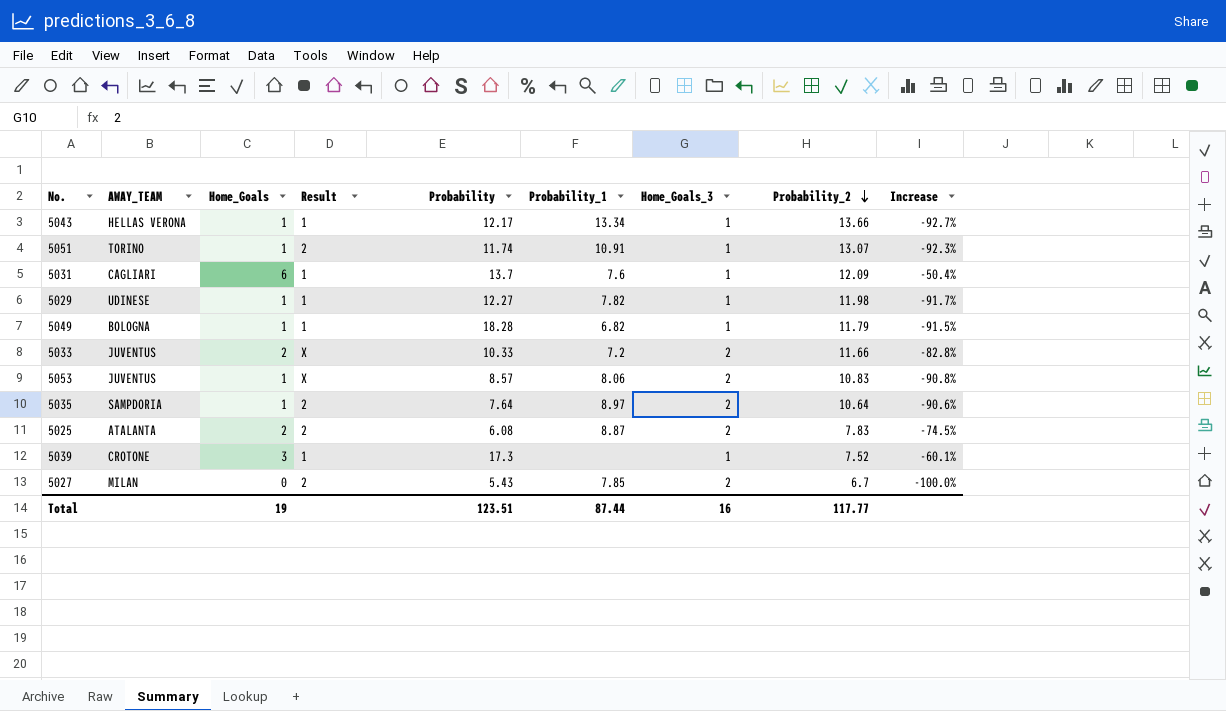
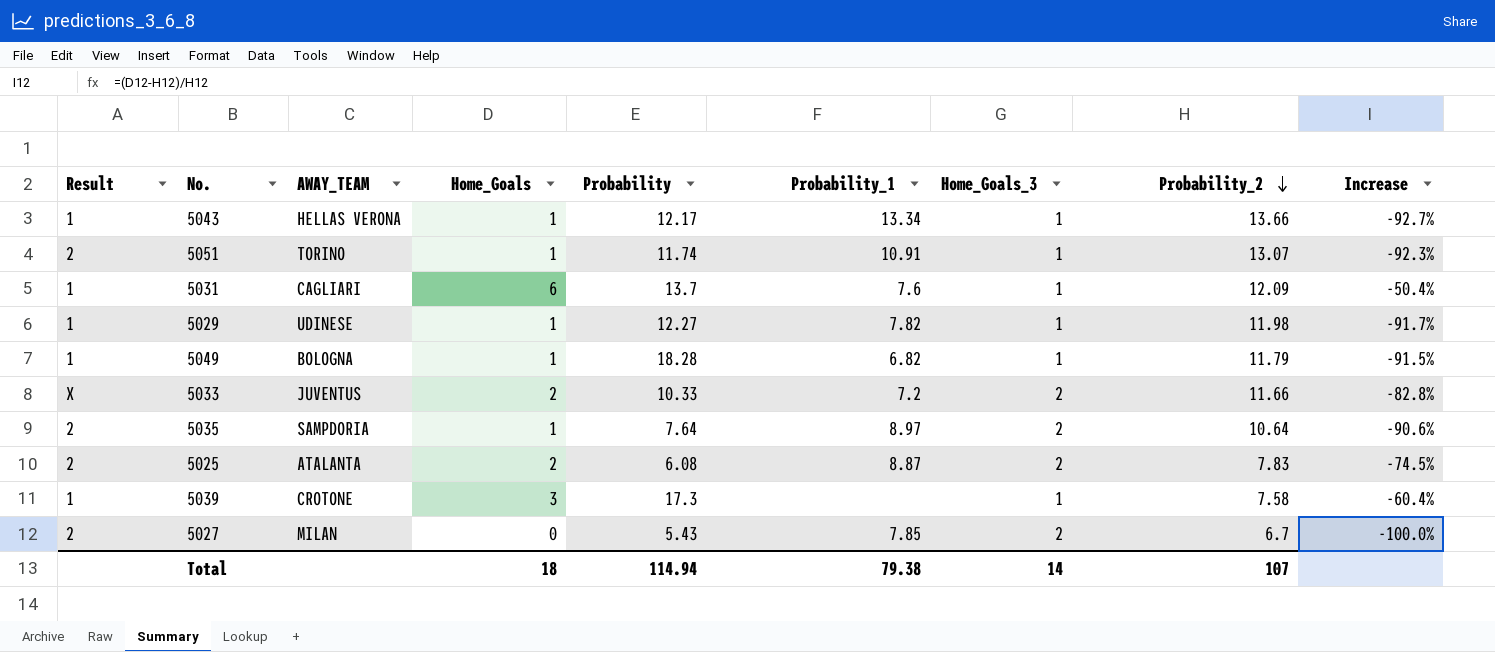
column Result | position: 4 -> 1
row 5053: JUVENTUS | 1 | X | 8.57 | 8.06 | 2 | 10.83 | -90.8% -> none
5039 | Probability_2: 7.52 -> 7.58
5039 | Increase: -60.1% -> -60.4%
Total | Home_Goals: 19 -> 18
Total | Probability: 123.51 -> 114.94
Total | Probability_1: 87.44 -> 79.38
Total | Home_Goals_3: 16 -> 14
Total | Probability_2: 117.77 -> 107

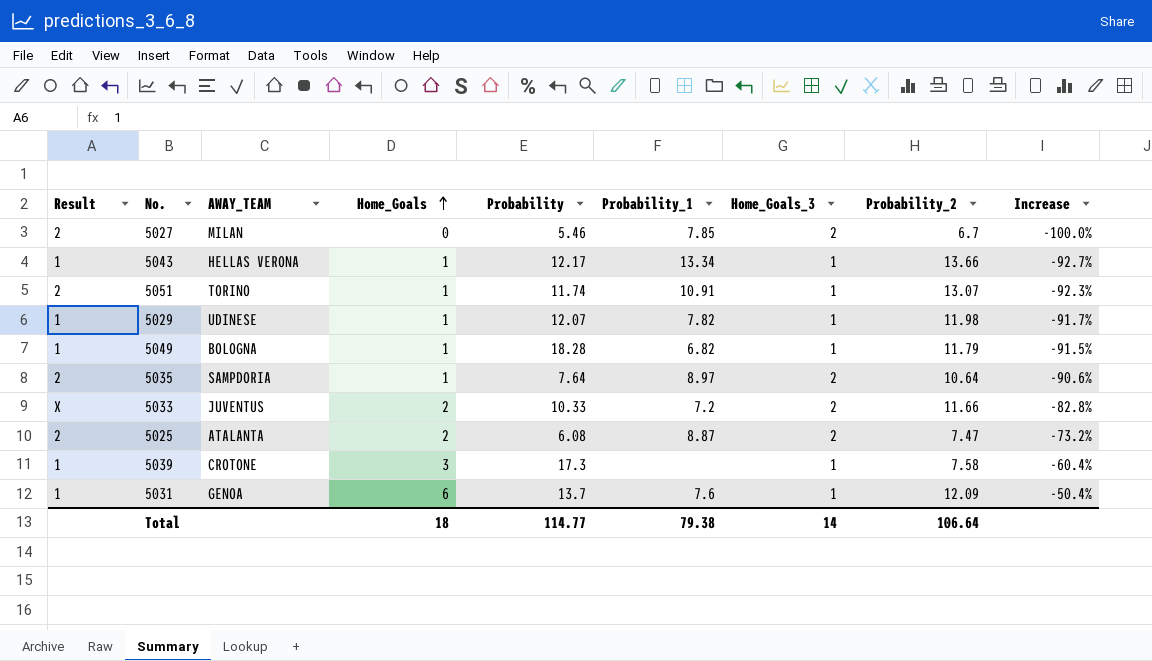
row order: Probability_2 descending -> Home_Goals ascending
5027 | Probability: 5.43 -> 5.46
5029 | Probability: 12.27 -> 12.07
5025 | Probability_2: 7.83 -> 7.47
5025 | Increase: -74.5% -> -73.2%
5031 | AWAY_TEAM: CAGLIARI -> GENOA
Total | Probability: 114.94 -> 114.77
Total | Probability_2: 107 -> 106.64

